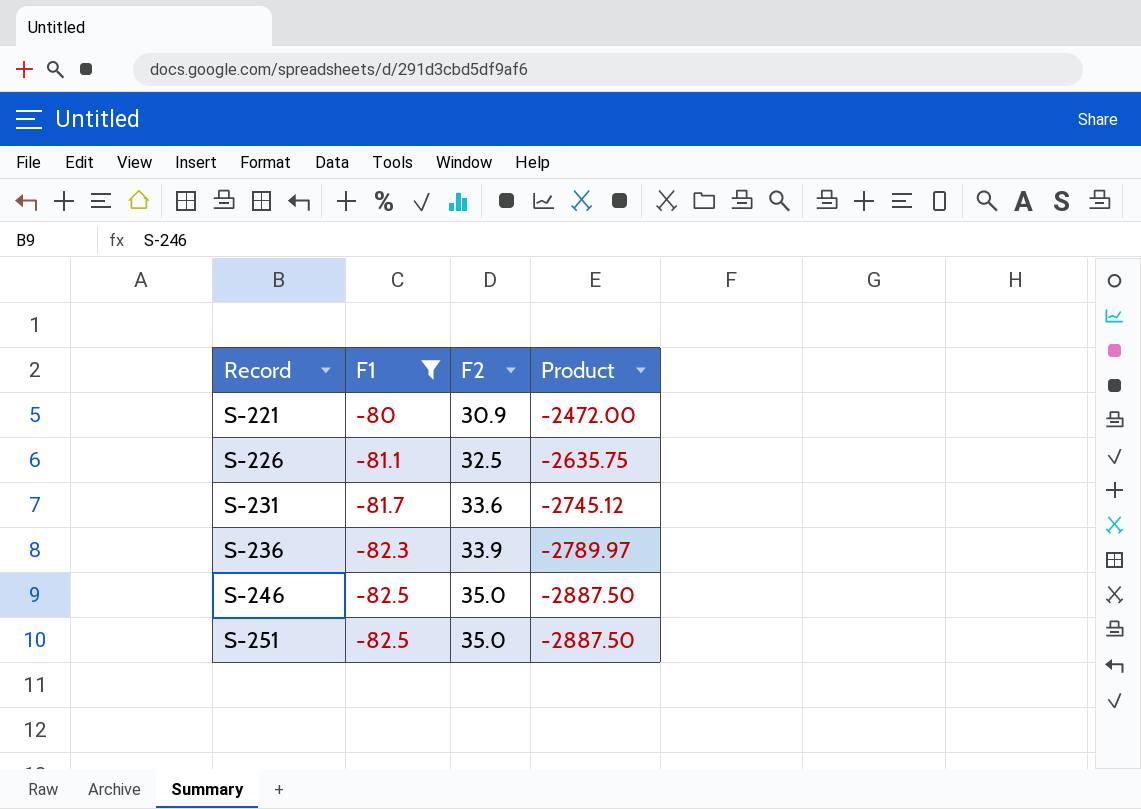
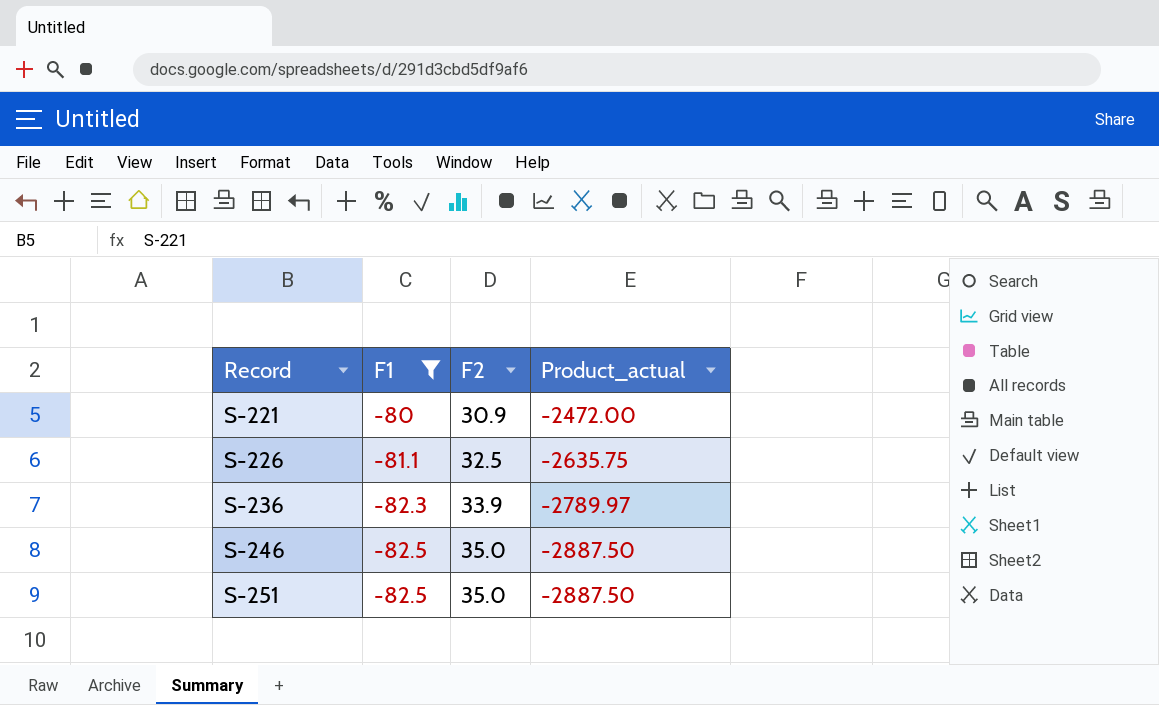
column name: Product -> Product_actual
row S-231: -81.7 | 33.6 | -2745.12 -> none

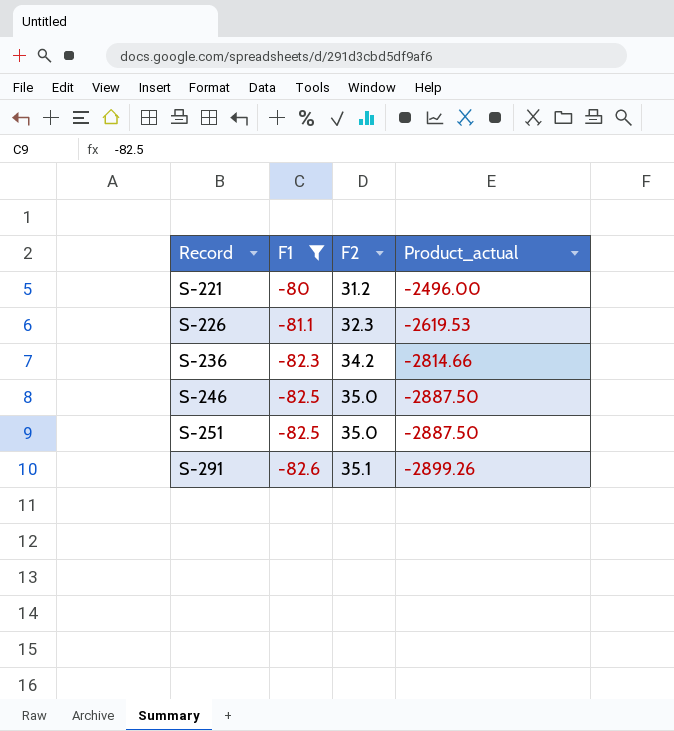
S-221 | F2: 30.9 -> 31.2
S-221 | Product_actual: -2472.00 -> -2496.00
S-226 | F2: 32.5 -> 32.3
S-226 | Product_actual: -2635.75 -> -2619.53
S-236 | F2: 33.9 -> 34.2
S-236 | Product_actual: -2789.97 -> -2814.66
row S-291: none -> -82.6 | 35.1 | -2899.26

